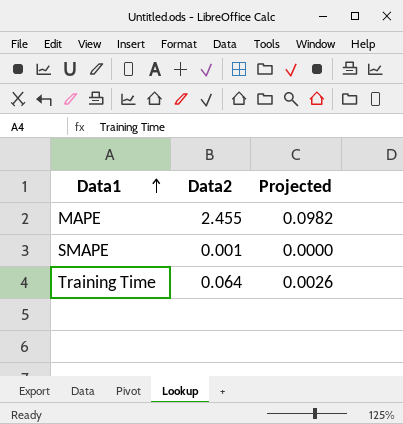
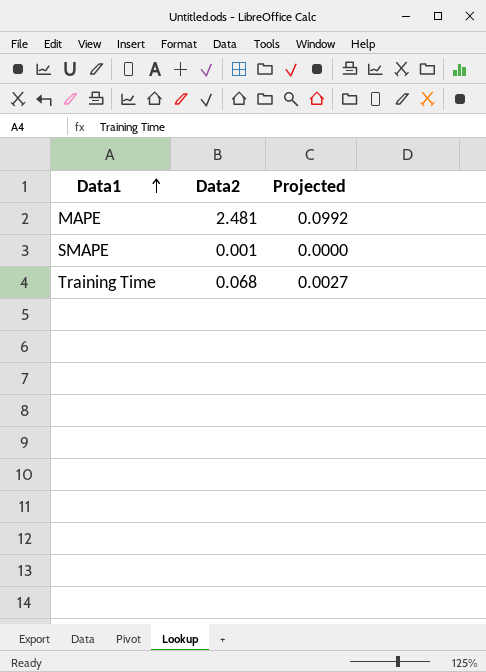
MAPE | Data2: 2.455 -> 2.481
MAPE | Projected: 0.0982 -> 0.0992
Training Time | Data2: 0.064 -> 0.068
Training Time | Projected: 0.0026 -> 0.0027

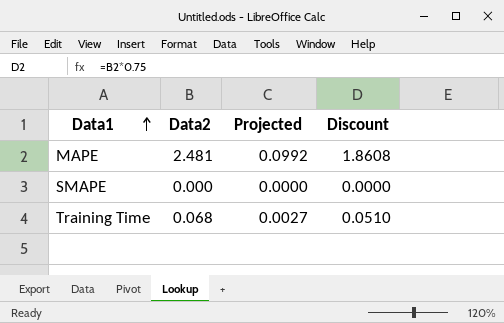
column Discount | formula: none -> [Data2] * 0.75
SMAPE | Data2: 0.001 -> 0.000

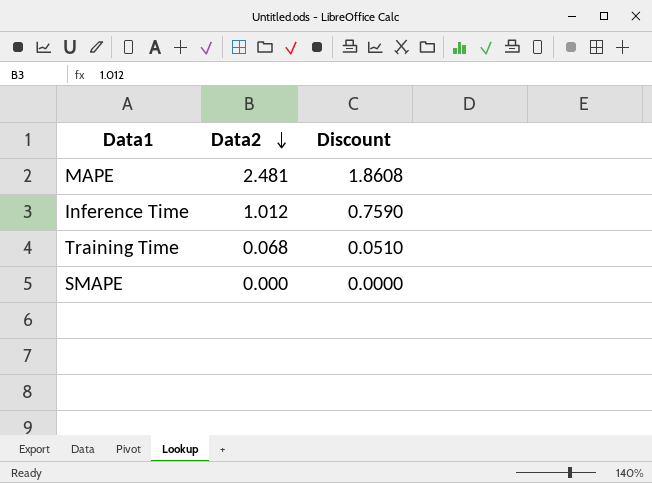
row order: Data1 ascending -> Data2 descending
column Projected | formula: [Data2] * 0.04 -> none
row Inference Time: none -> 1.012 | 0.7590

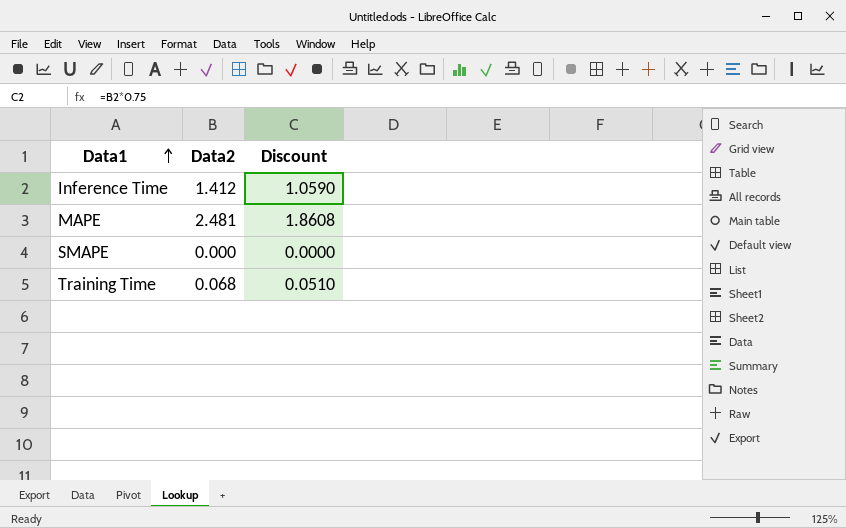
row order: Data2 descending -> Data1 ascending
Inference Time | Data2: 1.012 -> 1.412
Inference Time | Discount: 0.7590 -> 1.0590

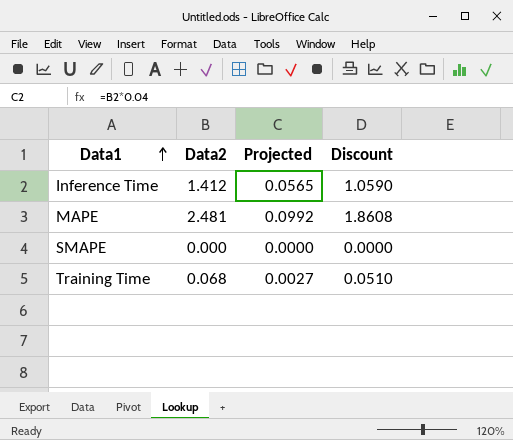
column Projected | formula: none -> [Data2] * 0.04

